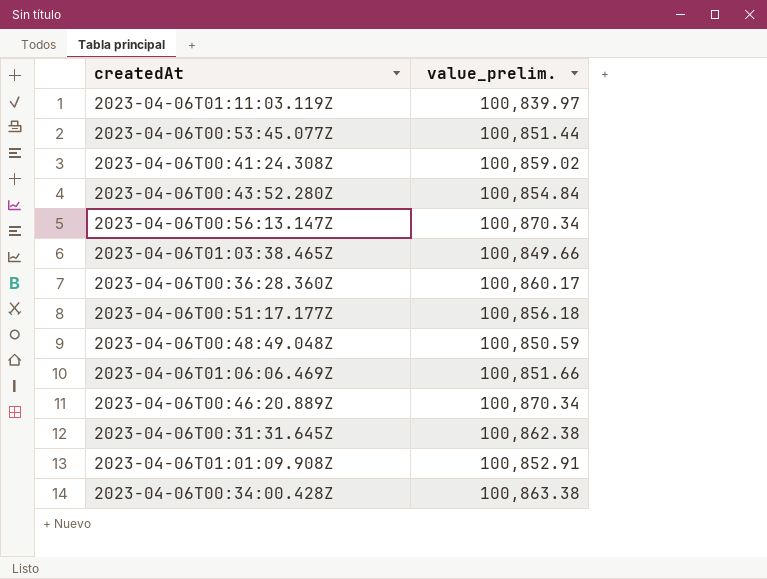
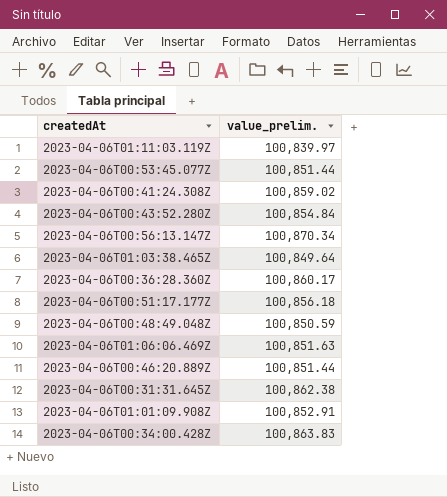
2023-04-06T01:03:38.465Z | value_prelim.: 100,849.66 -> 100,849.64
2023-04-06T01:06:06.469Z | value_prelim.: 100,851.66 -> 100,851.63
2023-04-06T00:46:20.889Z | value_prelim.: 100,870.34 -> 100,851.44
2023-04-06T00:34:00.428Z | value_prelim.: 100,863.38 -> 100,863.83

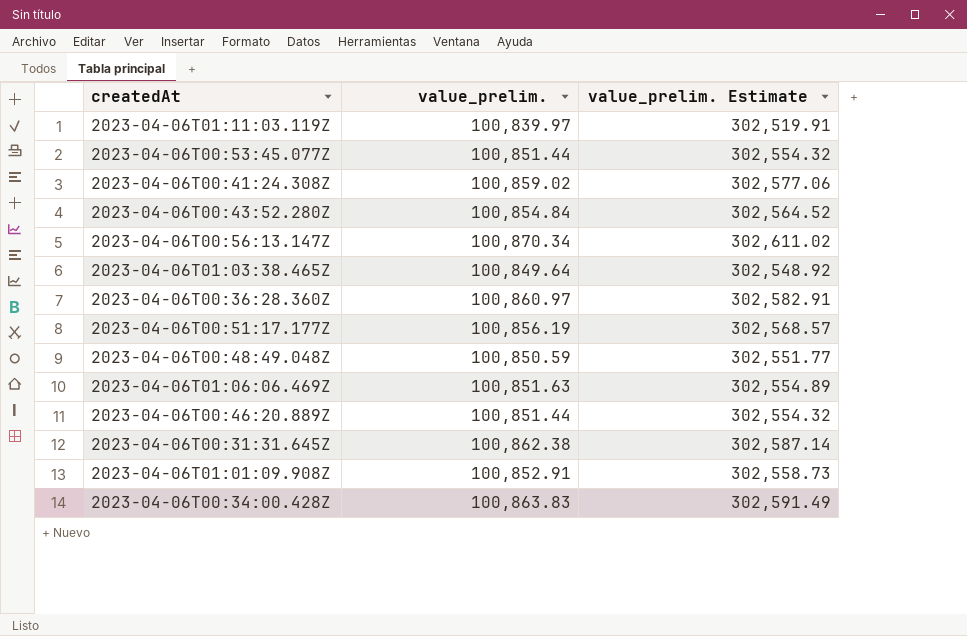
column value_prelim. Estimate | formula: none -> [value_prelim.] * 3
2023-04-06T00:36:28.360Z | value_prelim.: 100,860.17 -> 100,860.97
2023-04-06T00:51:17.177Z | value_prelim.: 100,856.18 -> 100,856.19

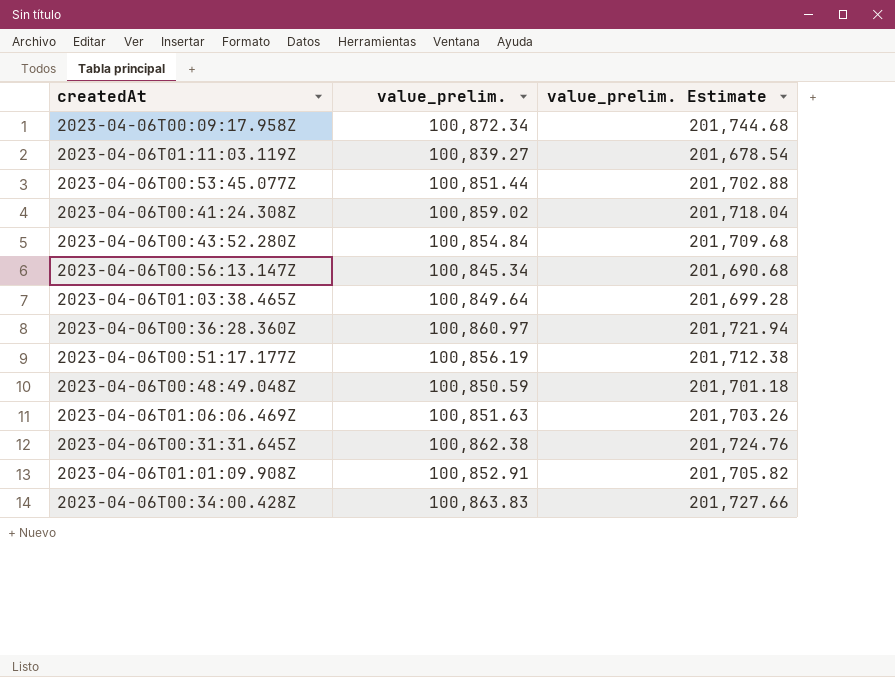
column value_prelim. Estimate | formula: [value_prelim.] * 3 -> [value_prelim.] * 2
row 2023-04-06T00:46:20.889Z: 100,851.44 | 302,554.32 -> none
row 2023-04-06T00:09:17.958Z: none -> 100,872.34 | 201,744.68
2023-04-06T01:11:03.119Z | value_prelim.: 100,839.97 -> 100,839.27
2023-04-06T00:56:13.147Z | value_prelim.: 100,870.34 -> 100,845.34

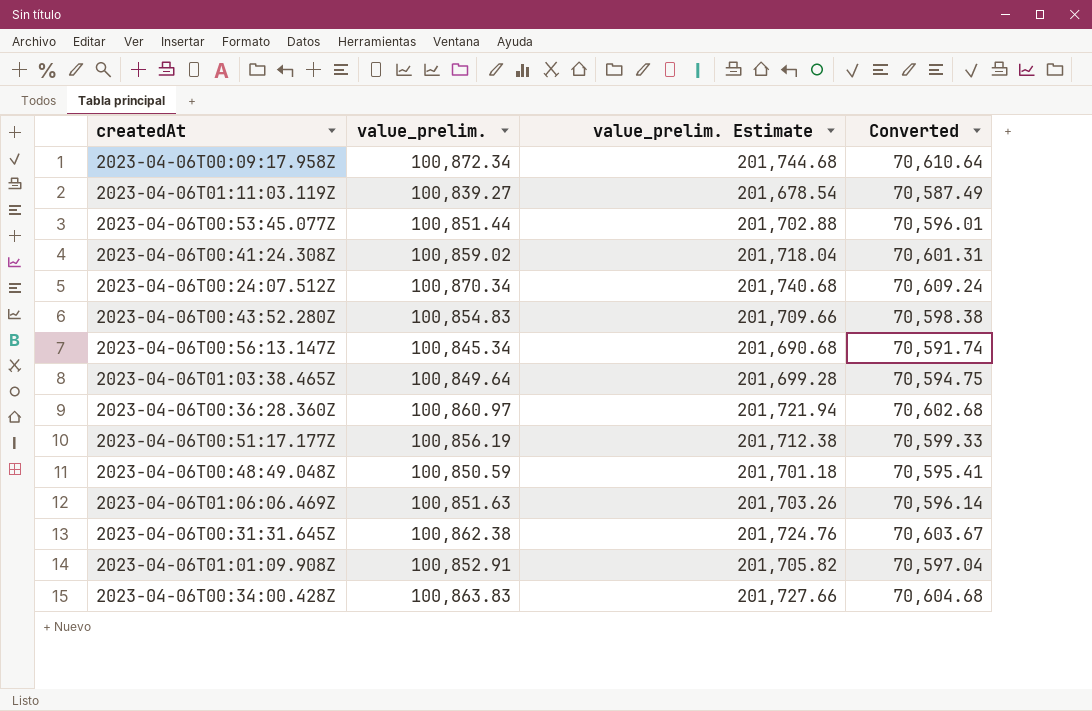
column Converted | formula: none -> [value_prelim.] * 0.7
row 2023-04-06T00:24:07.512Z: none -> 100,870.34 | 201,740.68 | 70,609.24
2023-04-06T00:43:52.280Z | value_prelim.: 100,854.84 -> 100,854.83
2023-04-06T00:43:52.280Z | value_prelim. Estimate: 201,709.68 -> 201,709.66

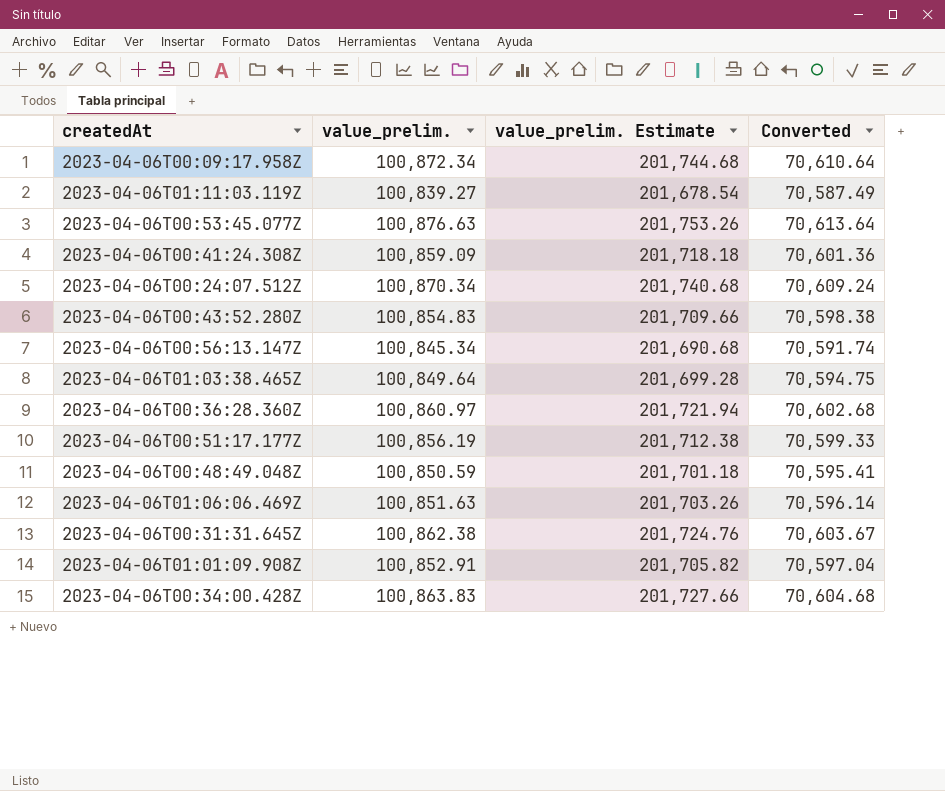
2023-04-06T00:53:45.077Z | value_prelim.: 100,851.44 -> 100,876.63
2023-04-06T00:53:45.077Z | value_prelim. Estimate: 201,702.88 -> 201,753.26
2023-04-06T00:53:45.077Z | Converted: 70,596.01 -> 70,613.64
2023-04-06T00:41:24.308Z | value_prelim.: 100,859.02 -> 100,859.09
2023-04-06T00:41:24.308Z | value_prelim. Estimate: 201,718.04 -> 201,718.18
2023-04-06T00:41:24.308Z | Converted: 70,601.31 -> 70,601.36

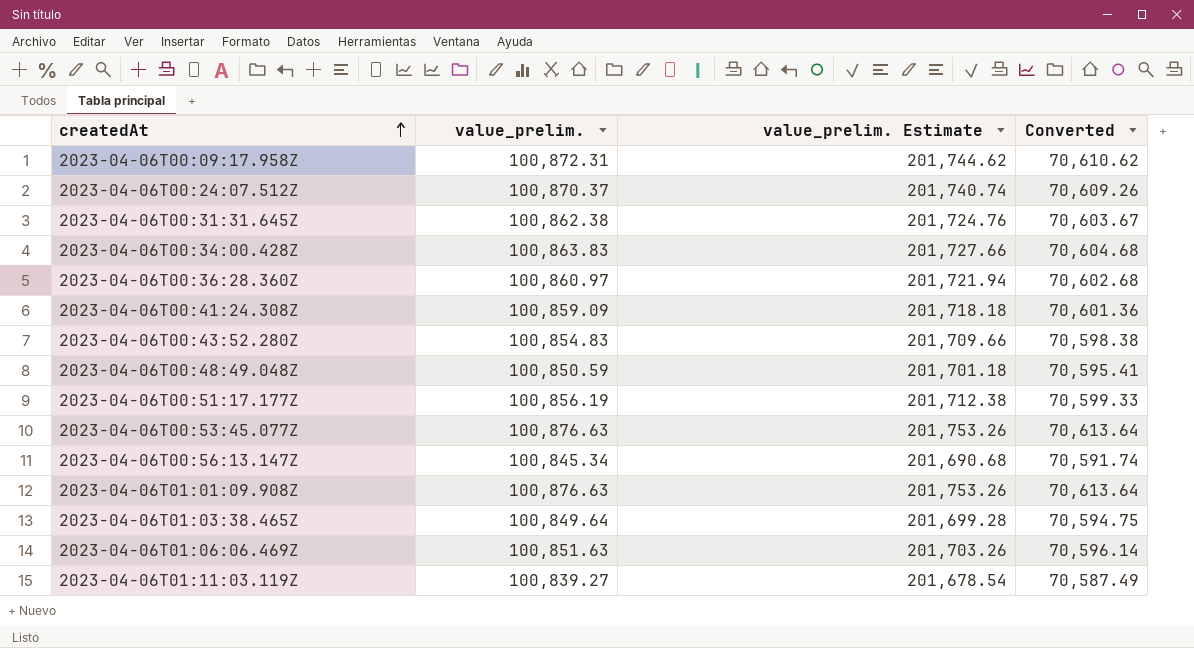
row order: none -> createdAt ascending
2023-04-06T00:09:17.958Z | value_prelim.: 100,872.34 -> 100,872.31
2023-04-06T00:09:17.958Z | value_prelim. Estimate: 201,744.68 -> 201,744.62
2023-04-06T00:09:17.958Z | Converted: 70,610.64 -> 70,610.62
2023-04-06T00:24:07.512Z | value_prelim.: 100,870.34 -> 100,870.37
2023-04-06T00:24:07.512Z | value_prelim. Estimate: 201,740.68 -> 201,740.74
2023-04-06T00:24:07.512Z | Converted: 70,609.24 -> 70,609.26
2023-04-06T01:01:09.908Z | value_prelim.: 100,852.91 -> 100,876.63
2023-04-06T01:01:09.908Z | value_prelim. Estimate: 201,705.82 -> 201,753.26
2023-04-06T01:01:09.908Z | Converted: 70,597.04 -> 70,613.64

